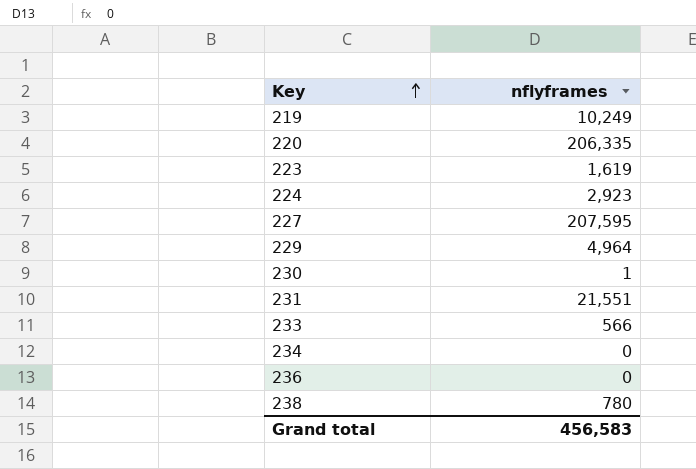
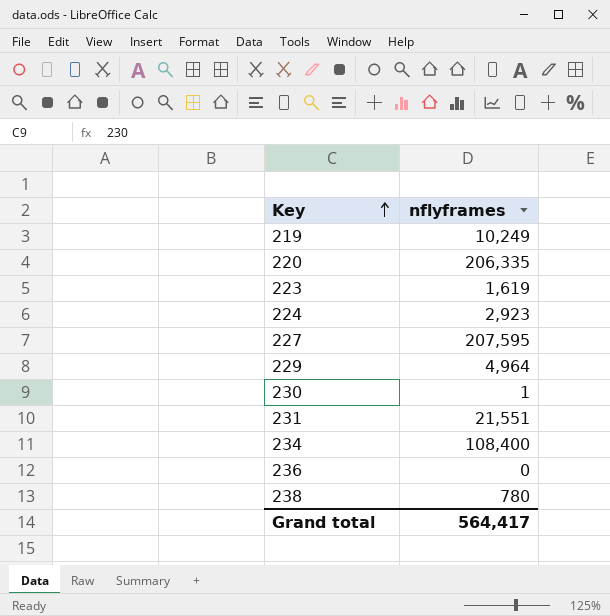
row 233: 566 -> none
234 | nflyframes: 0 -> 108,400
Grand total | nflyframes: 456,583 -> 564,417

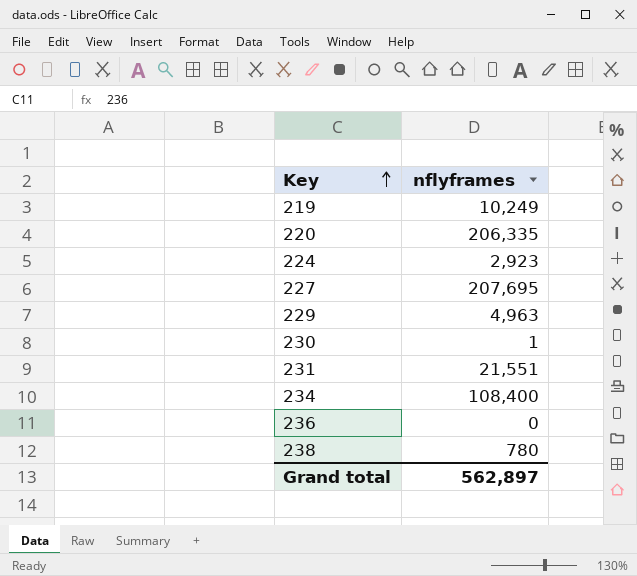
row 223: 1,619 -> none
227 | nflyframes: 207,595 -> 207,695
229 | nflyframes: 4,964 -> 4,963
Grand total | nflyframes: 564,417 -> 562,897

